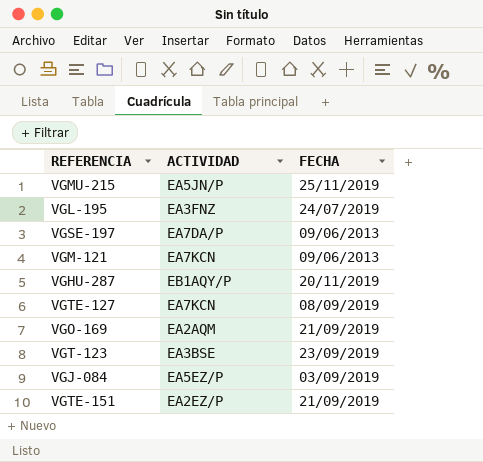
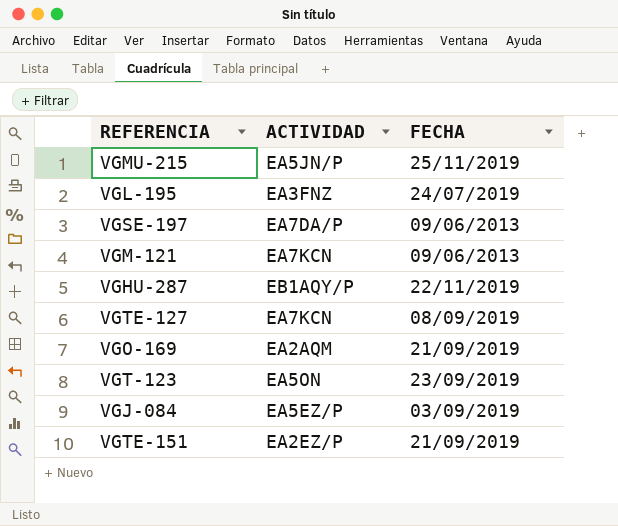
VGHU-287 | FECHA: 20/11/2019 -> 22/11/2019
VGT-123 | ACTIVIDAD: EA3BSE -> EA5ON

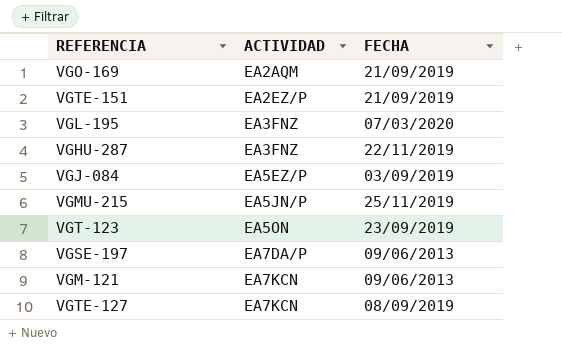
row order: none -> ACTIVIDAD ascending
VGL-195 | FECHA: 24/07/2019 -> 07/03/2020
VGHU-287 | ACTIVIDAD: EB1AQY/P -> EA3FNZ

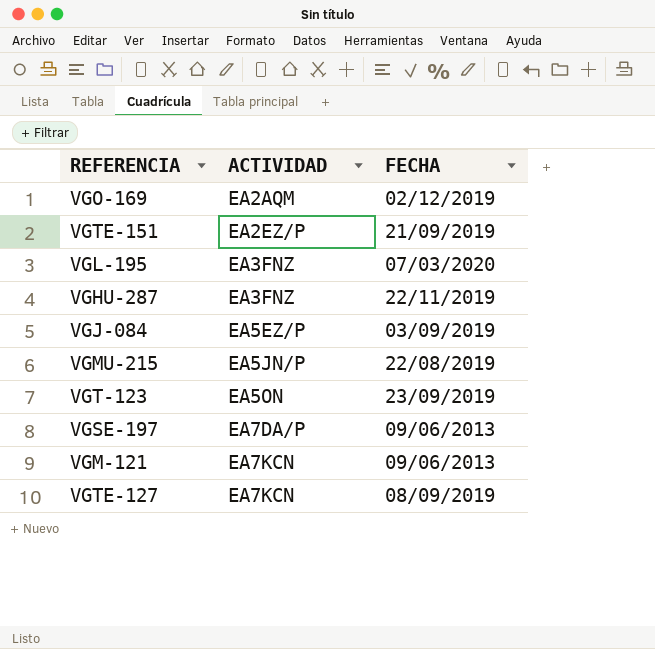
VGO-169 | FECHA: 21/09/2019 -> 02/12/2019
VGMU-215 | FECHA: 25/11/2019 -> 22/08/2019

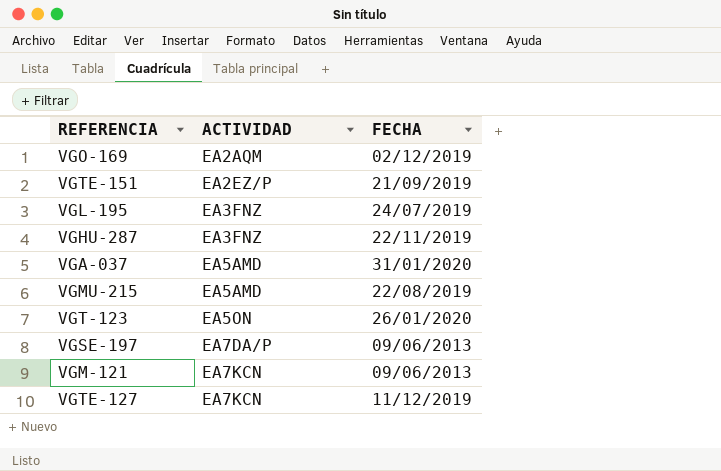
row VGJ-084: EA5EZ/P | 03/09/2019 -> none
VGL-195 | FECHA: 07/03/2020 -> 24/07/2019
row VGA-037: none -> EA5AMD | 31/01/2020
VGMU-215 | ACTIVIDAD: EA5JN/P -> EA5AMD
VGT-123 | FECHA: 23/09/2019 -> 26/01/2020
VGTE-127 | FECHA: 08/09/2019 -> 11/12/2019

